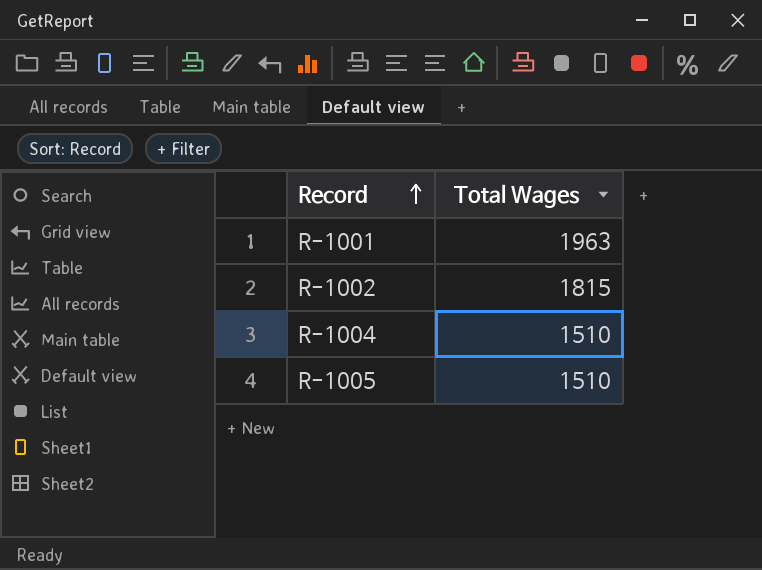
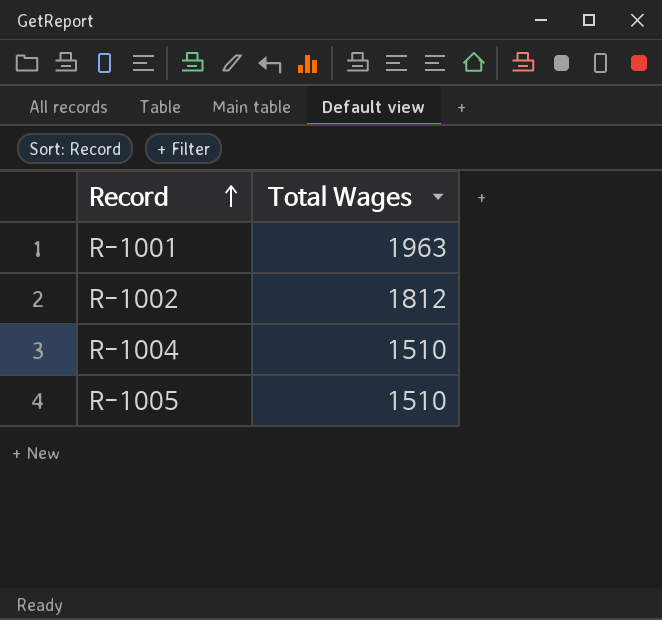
R-1002 | Total Wages: 1815 -> 1812

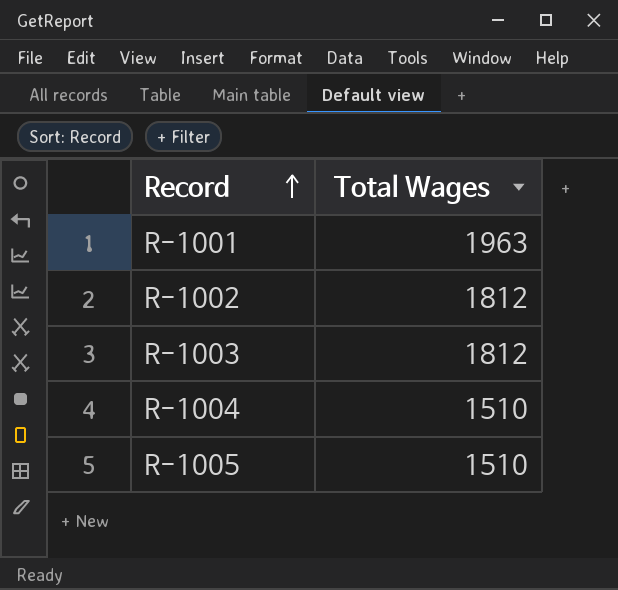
row R-1003: none -> 1812

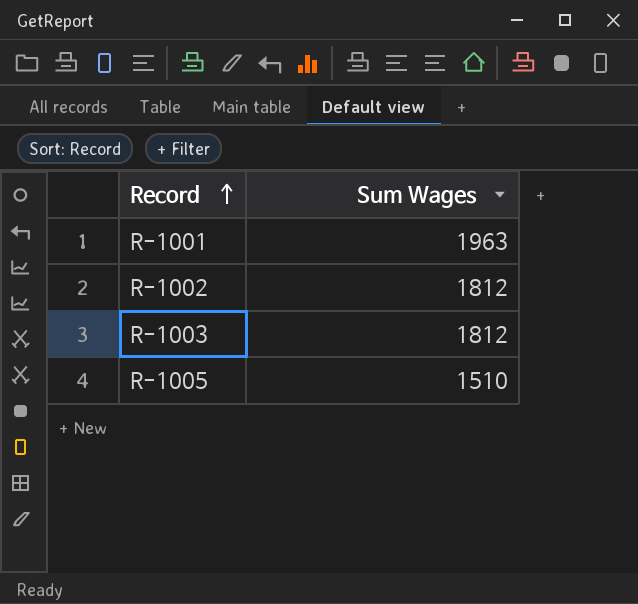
column name: Total Wages -> Sum Wages
row R-1004: 1510 -> none

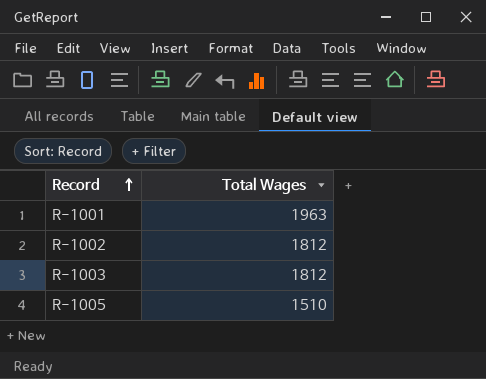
column name: Sum Wages -> Total Wages

